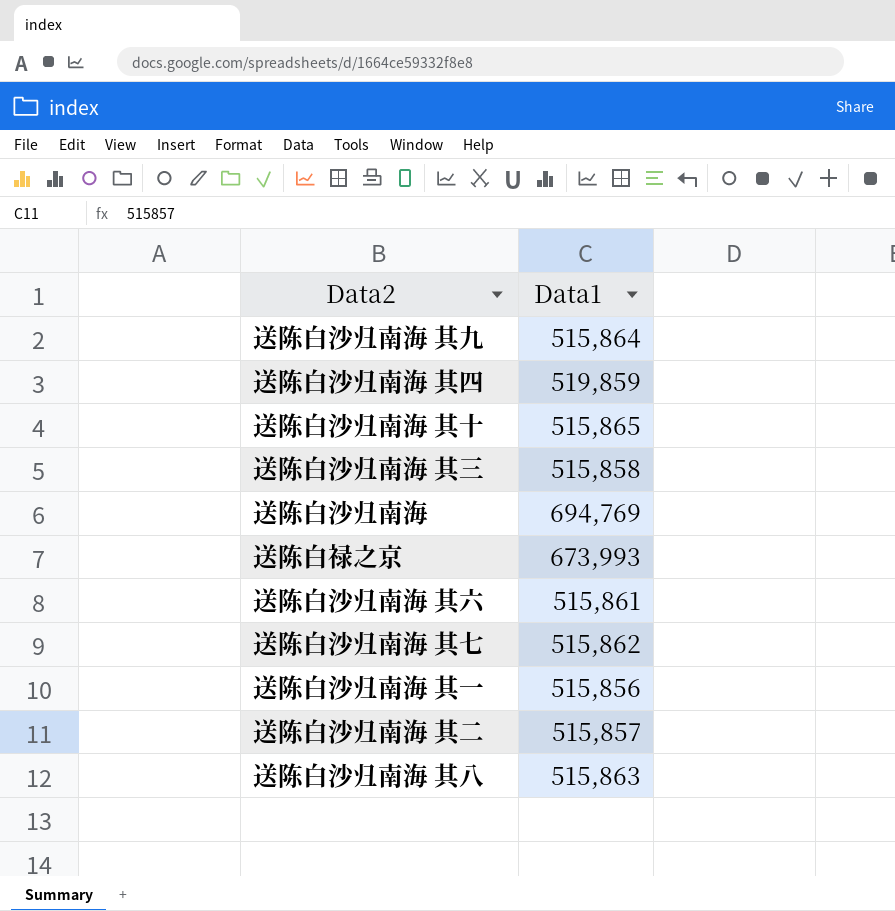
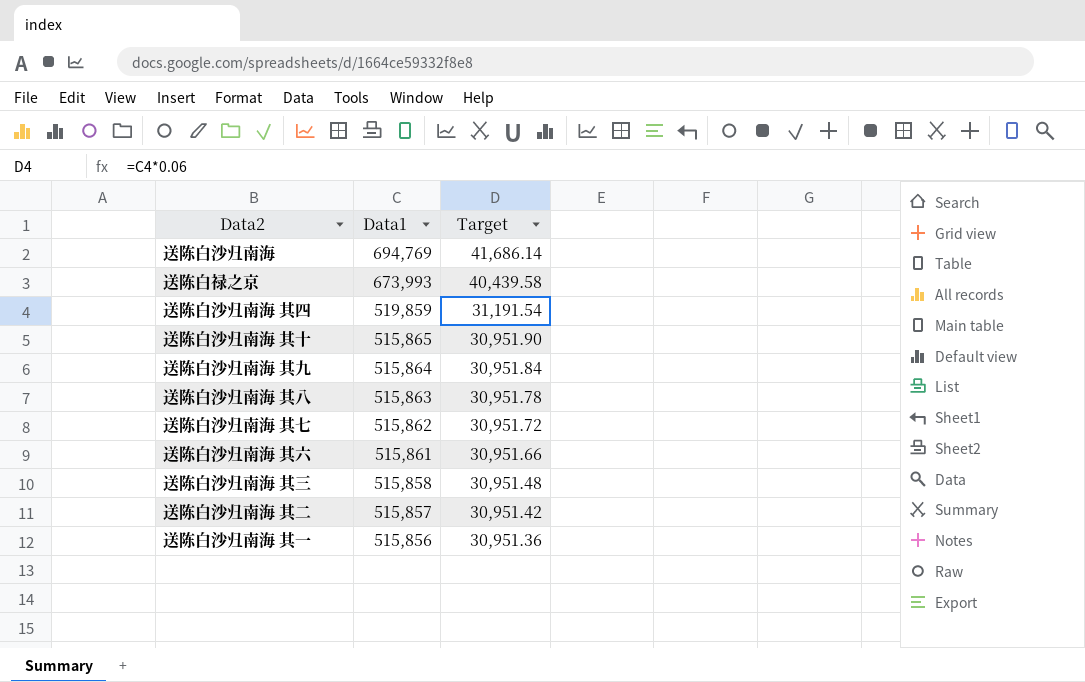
row order: none -> Data1 descending
column Target | formula: none -> [Data1] * 0.06

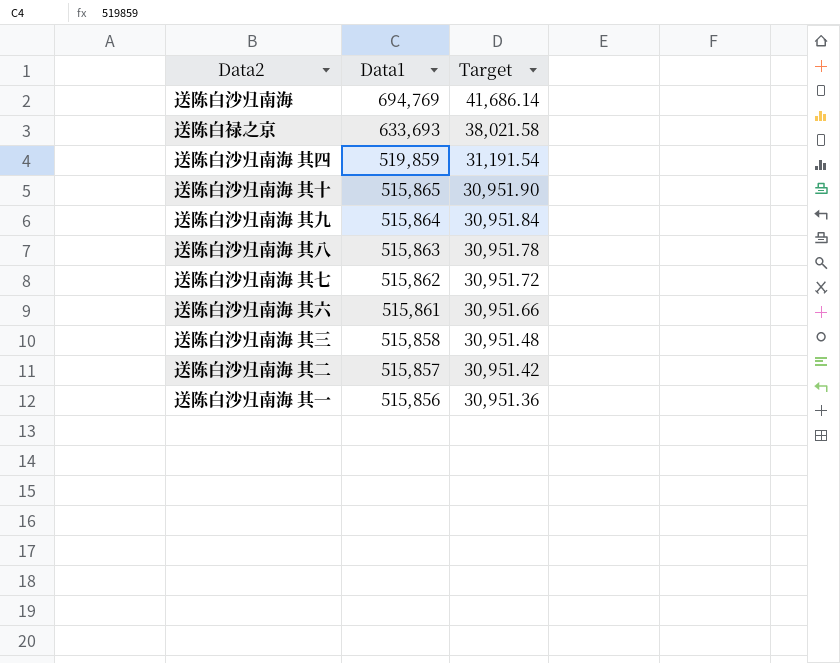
送陈白禄之京 | Data1: 673,993 -> 633,693
送陈白禄之京 | Target: 40,439.58 -> 38,021.58

